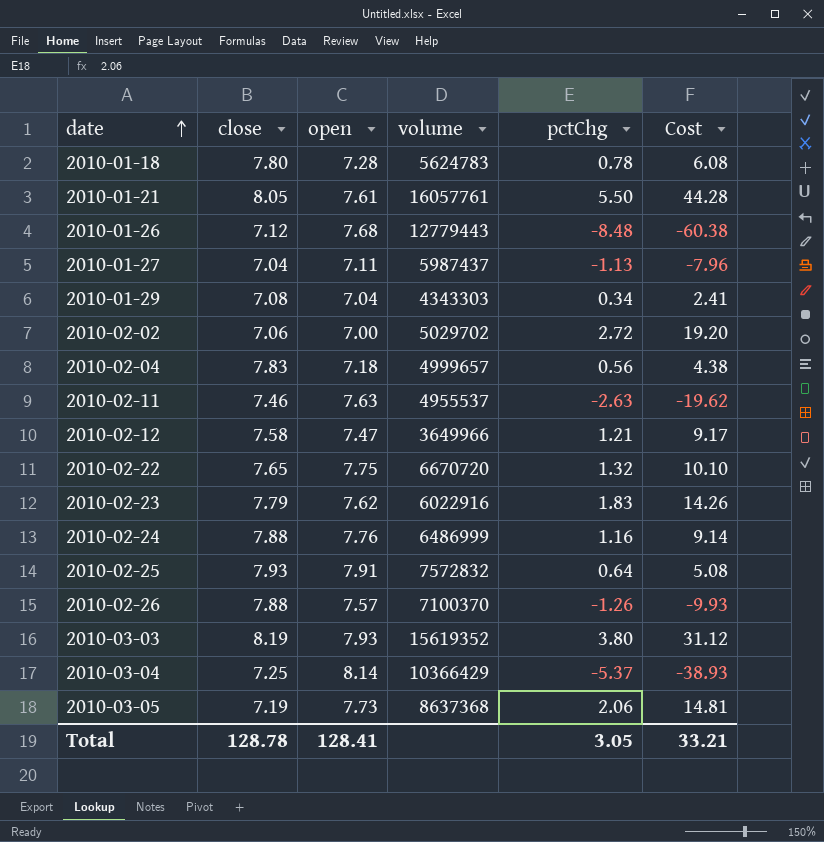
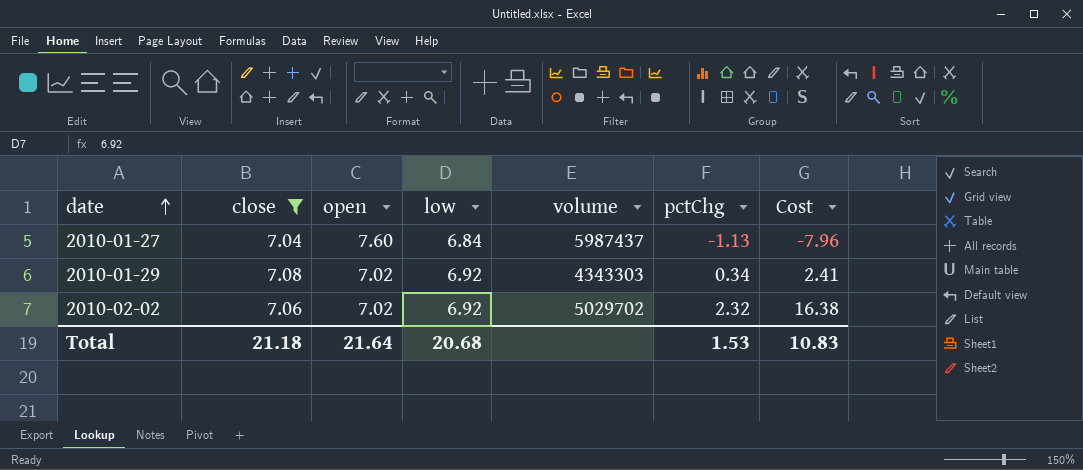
filter: none -> close <= 7.08
column low | position: none -> 4
2010-01-27 | open: 7.11 -> 7.60
2010-01-29 | open: 7.04 -> 7.02
2010-02-02 | open: 7.00 -> 7.02
2010-02-02 | pctChg: 2.72 -> 2.32
2010-02-02 | Cost: 19.20 -> 16.38
Total | close: 128.78 -> 21.18
Total | open: 128.41 -> 21.64
Total | pctChg: 3.05 -> 1.53
Total | Cost: 33.21 -> 10.83

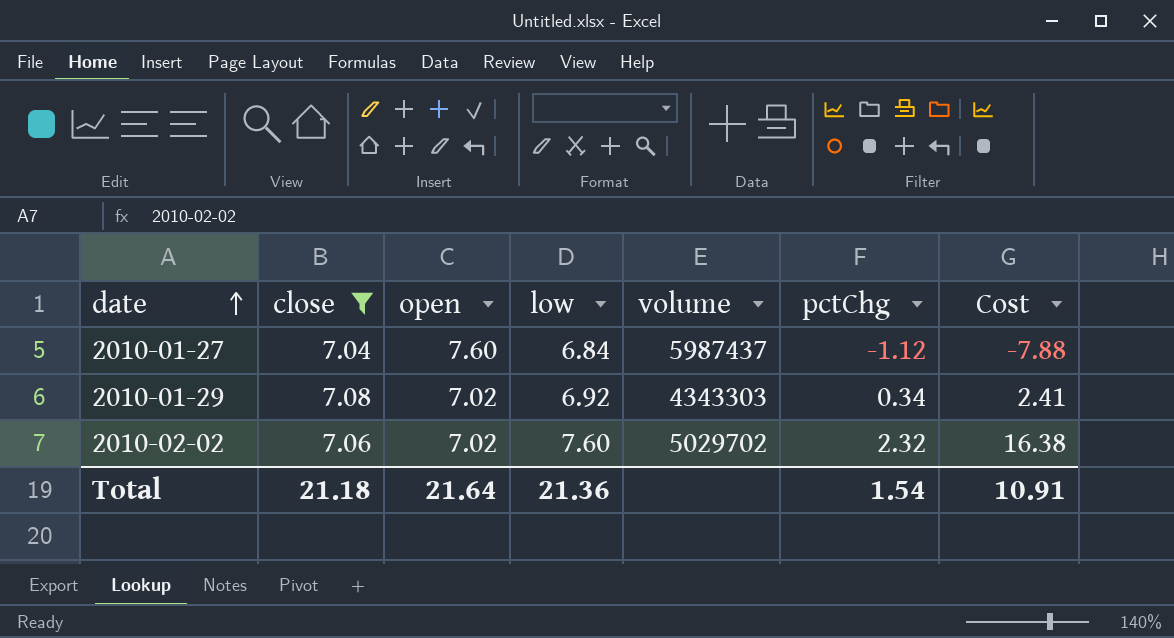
2010-01-27 | pctChg: -1.13 -> -1.12
2010-01-27 | Cost: -7.96 -> -7.88
2010-02-02 | low: 6.92 -> 7.60
Total | low: 20.68 -> 21.36
Total | pctChg: 1.53 -> 1.54
Total | Cost: 10.83 -> 10.91

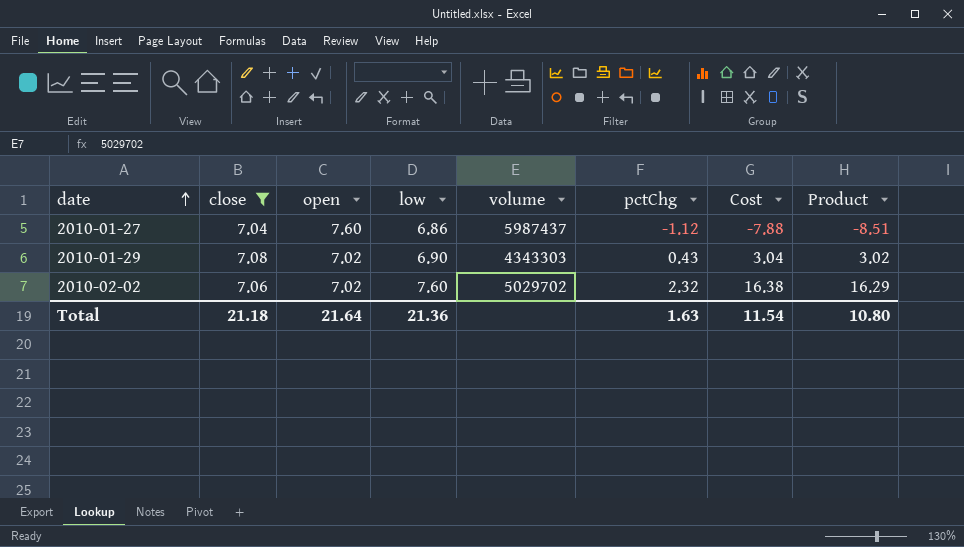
column Product | formula: none -> [open] * [pctChg]
2010-01-27 | low: 6.84 -> 6.86
2010-01-29 | low: 6.92 -> 6.90
2010-01-29 | pctChg: 0.34 -> 0.43
2010-01-29 | Cost: 2.41 -> 3.04
Total | pctChg: 1.54 -> 1.63
Total | Cost: 10.91 -> 11.54

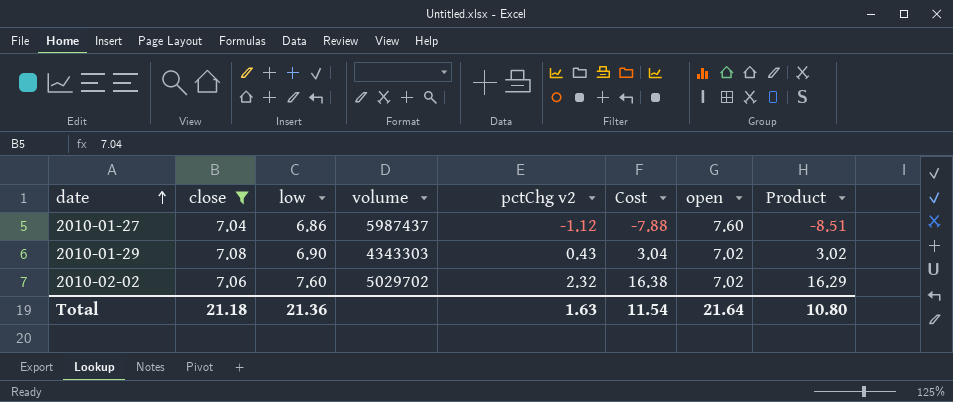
column name: pctChg -> pctChg v2
column open | position: 3 -> 7

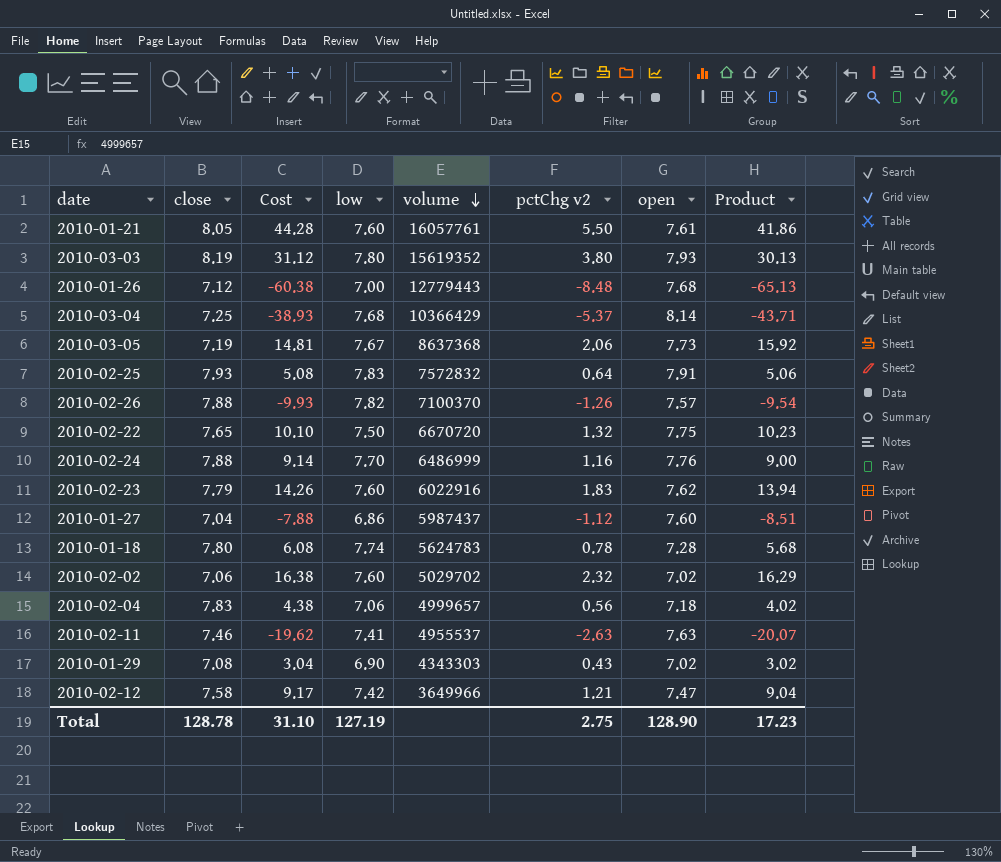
filter: close <= 7.08 -> none
row order: date ascending -> volume descending
column Cost | position: 6 -> 3
Total | close: 21.18 -> 128.78
Total | Cost: 11.54 -> 31.10
Total | low: 21.36 -> 127.19
Total | pctChg v2: 1.63 -> 2.75
Total | open: 21.64 -> 128.90
Total | Product: 10.80 -> 17.23

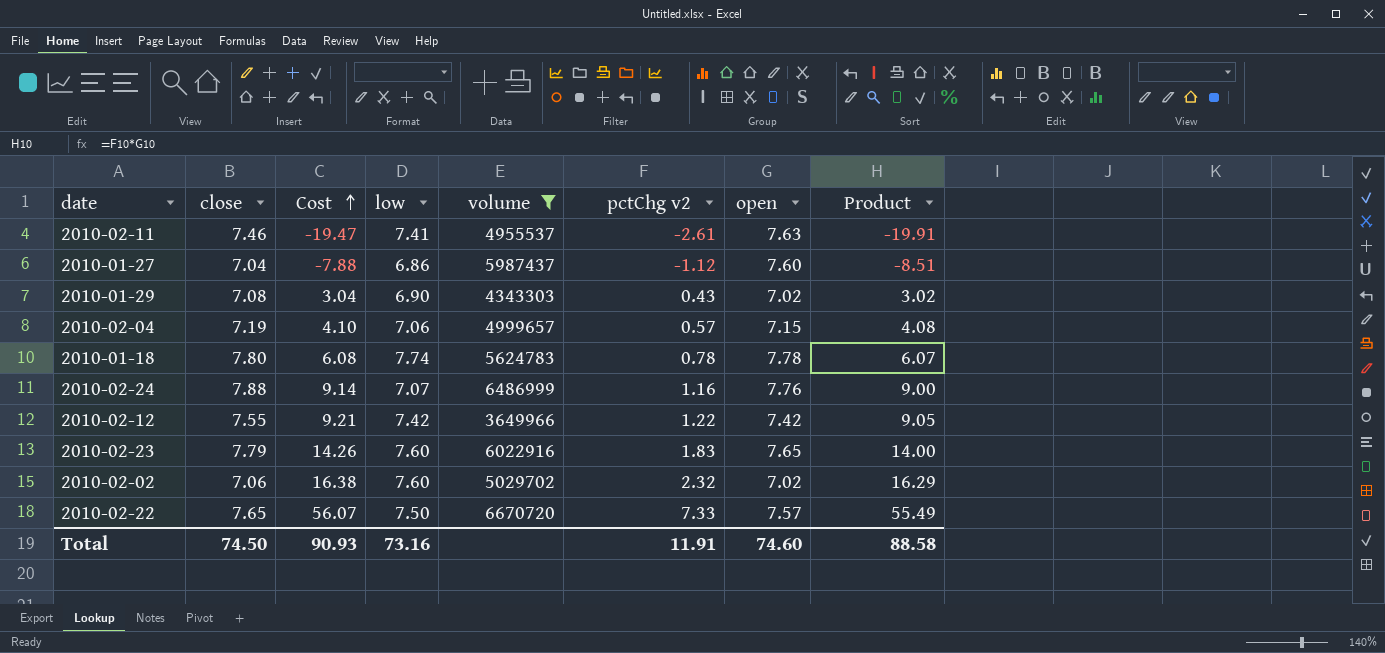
filter: none -> volume <= 6670720
row order: volume descending -> Cost ascending
2010-02-11 | Cost: -19.62 -> -19.47
2010-02-11 | pctChg v2: -2.63 -> -2.61
2010-02-11 | Product: -20.07 -> -19.91
2010-02-04 | close: 7.83 -> 7.19
2010-02-04 | Cost: 4.38 -> 4.10
2010-02-04 | pctChg v2: 0.56 -> 0.57
2010-02-04 | open: 7.18 -> 7.15
2010-02-04 | Product: 4.02 -> 4.08
2010-01-18 | open: 7.28 -> 7.78
2010-01-18 | Product: 5.68 -> 6.07
2010-02-24 | low: 7.70 -> 7.07
2010-02-12 | close: 7.58 -> 7.55
2010-02-12 | Cost: 9.17 -> 9.21
2010-02-12 | pctChg v2: 1.21 -> 1.22
2010-02-12 | open: 7.47 -> 7.42
2010-02-12 | Product: 9.04 -> 9.05
2010-02-23 | open: 7.62 -> 7.65
2010-02-23 | Product: 13.94 -> 14.00
2010-02-22 | Cost: 10.10 -> 56.07
2010-02-22 | pctChg v2: 1.32 -> 7.33
2010-02-22 | open: 7.75 -> 7.57
2010-02-22 | Product: 10.23 -> 55.49
Total | close: 128.78 -> 74.50
Total | Cost: 31.10 -> 90.93
Total | low: 127.19 -> 73.16
Total | pctChg v2: 2.75 -> 11.91
Total | open: 128.90 -> 74.60
Total | Product: 17.23 -> 88.58

